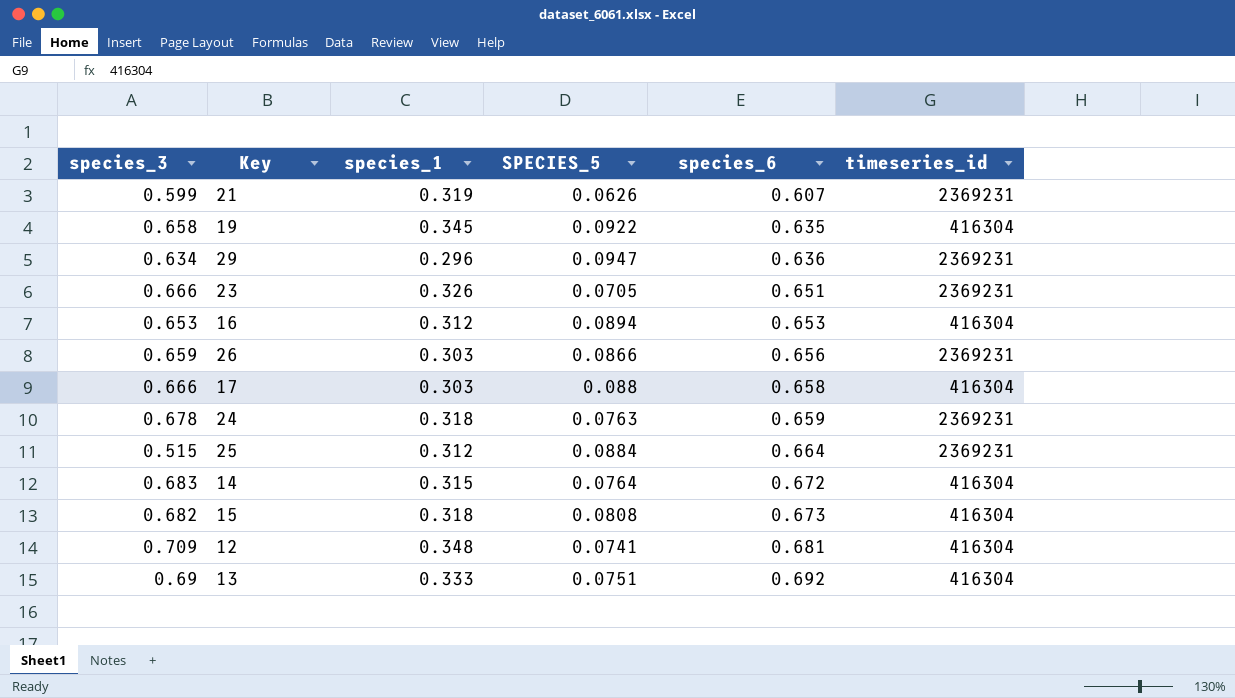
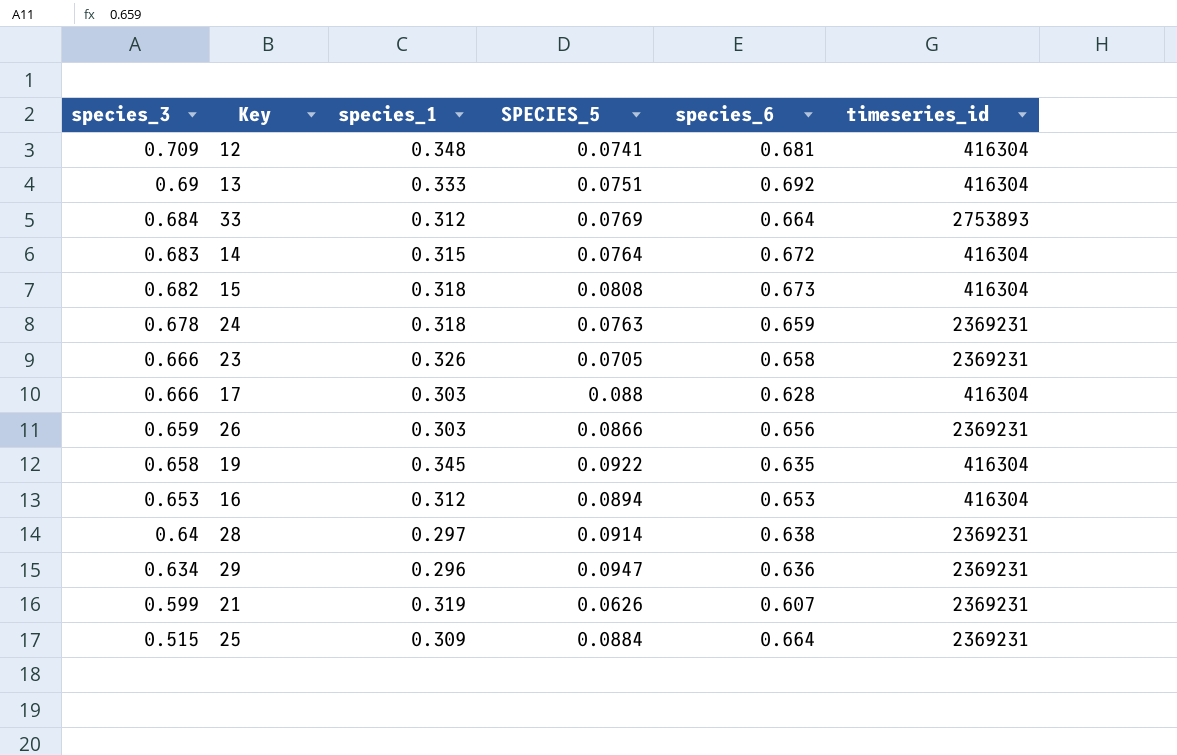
row order: species_6 ascending -> species_3 descending
row 33: none -> 0.684 | 0.312 | 0.0769 | 0.664 | 2753893
23 | species_6: 0.651 -> 0.658
17 | species_6: 0.658 -> 0.628
row 28: none -> 0.64 | 0.297 | 0.0914 | 0.638 | 2369231
25 | species_1: 0.312 -> 0.309

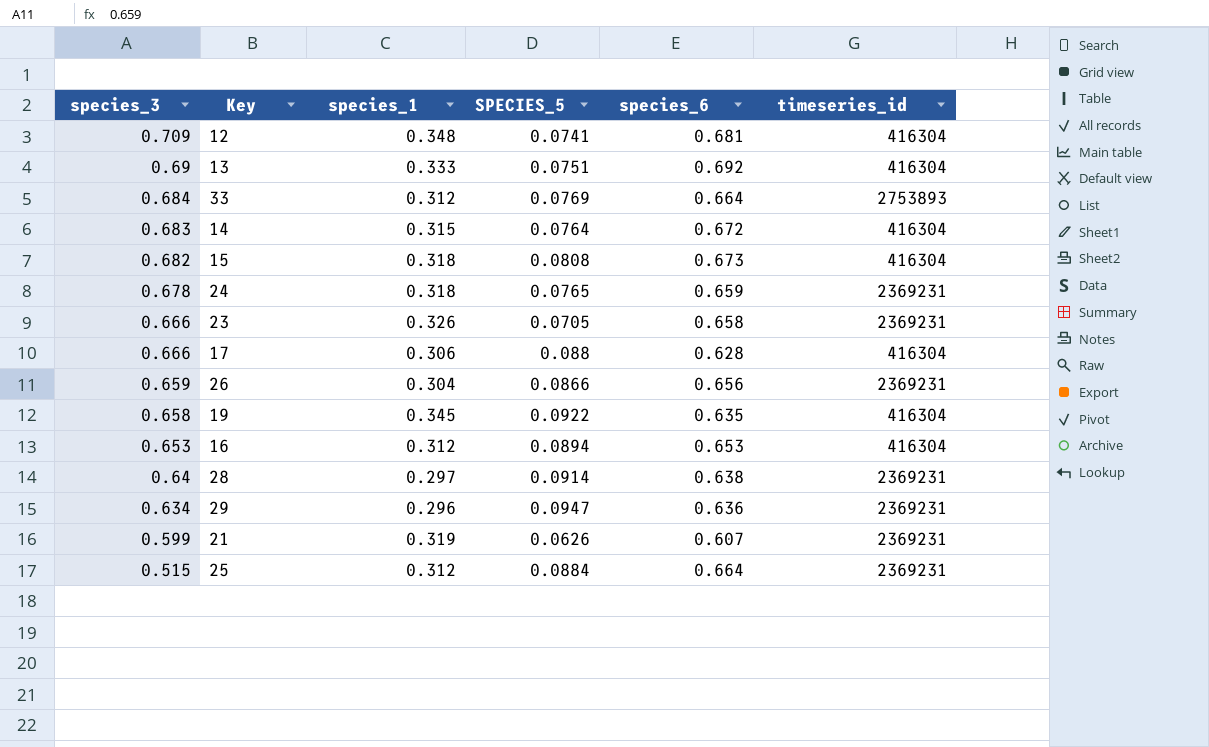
24 | SPECIES_5: 0.0763 -> 0.0765
17 | species_1: 0.303 -> 0.306
26 | species_1: 0.303 -> 0.304
25 | species_1: 0.309 -> 0.312

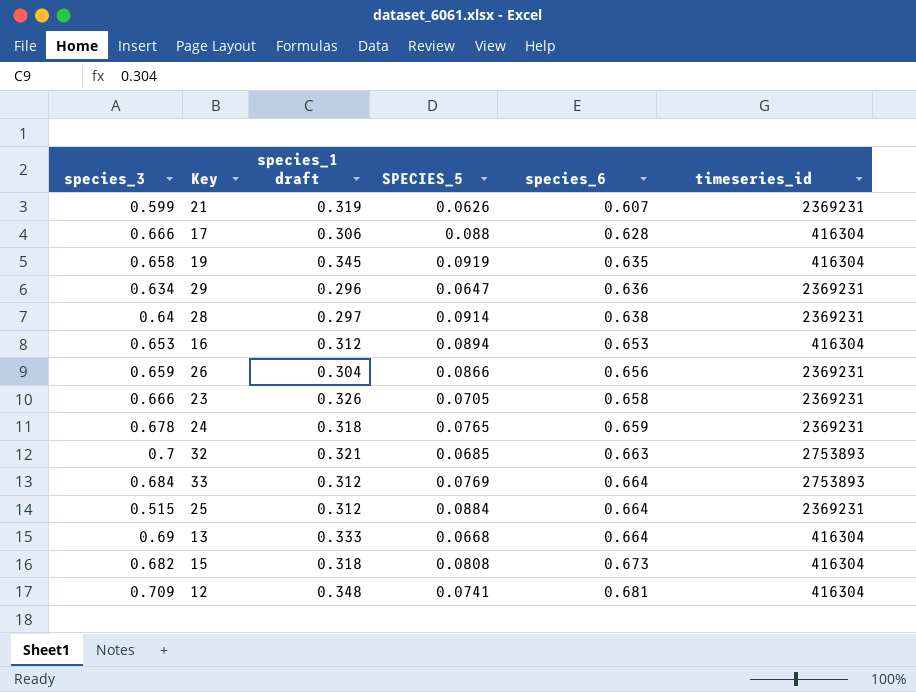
row order: species_3 descending -> species_6 ascending
column name: species_1 -> species_1 draft
row 14: 0.683 | 0.315 | 0.0764 | 0.672 | 416304 -> none
19 | SPECIES_5: 0.0922 -> 0.0919
29 | SPECIES_5: 0.0947 -> 0.0647
row 32: none -> 0.7 | 0.321 | 0.0685 | 0.663 | 2753893
13 | SPECIES_5: 0.0751 -> 0.0668
13 | species_6: 0.692 -> 0.664

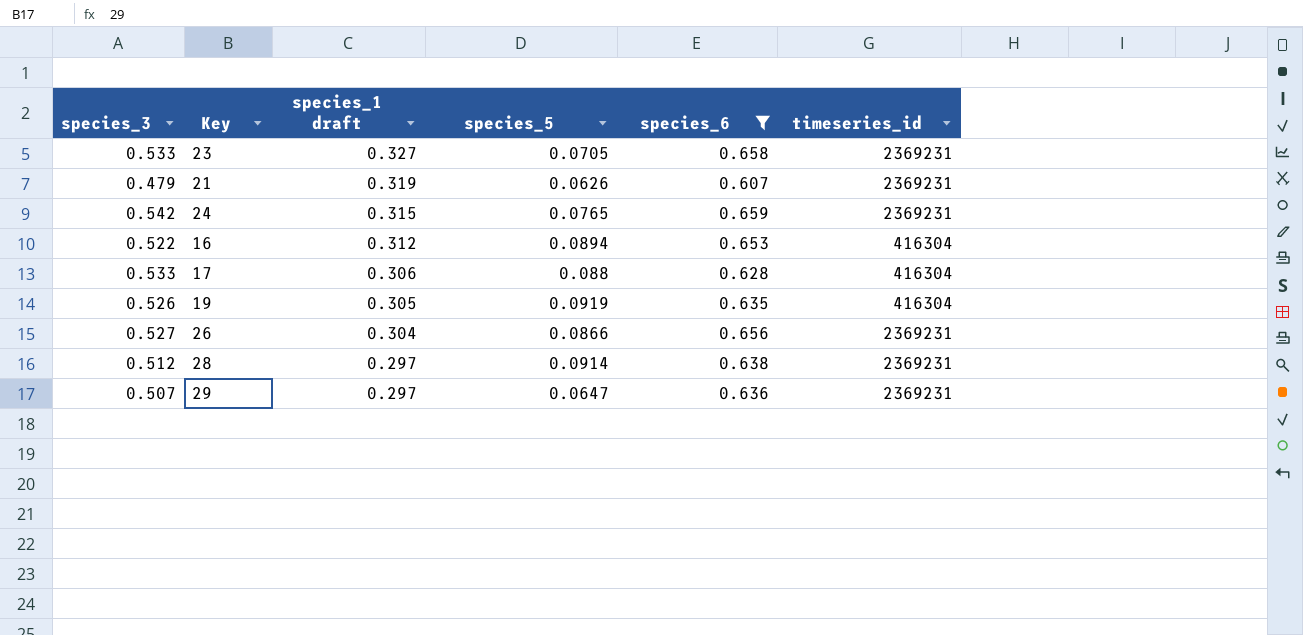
filter: none -> species_6 <= 0.659
row order: species_6 ascending -> species_1 draft descending
column name: SPECIES_5 -> species_5
23 | species_3: 0.666 -> 0.533
23 | species_1 draft: 0.326 -> 0.327
21 | species_3: 0.599 -> 0.479
24 | species_3: 0.678 -> 0.542
24 | species_1 draft: 0.318 -> 0.315
16 | species_3: 0.653 -> 0.522
17 | species_3: 0.666 -> 0.533
19 | species_3: 0.658 -> 0.526
19 | species_1 draft: 0.345 -> 0.305
26 | species_3: 0.659 -> 0.527
28 | species_3: 0.64 -> 0.512
29 | species_3: 0.634 -> 0.507
29 | species_1 draft: 0.296 -> 0.297

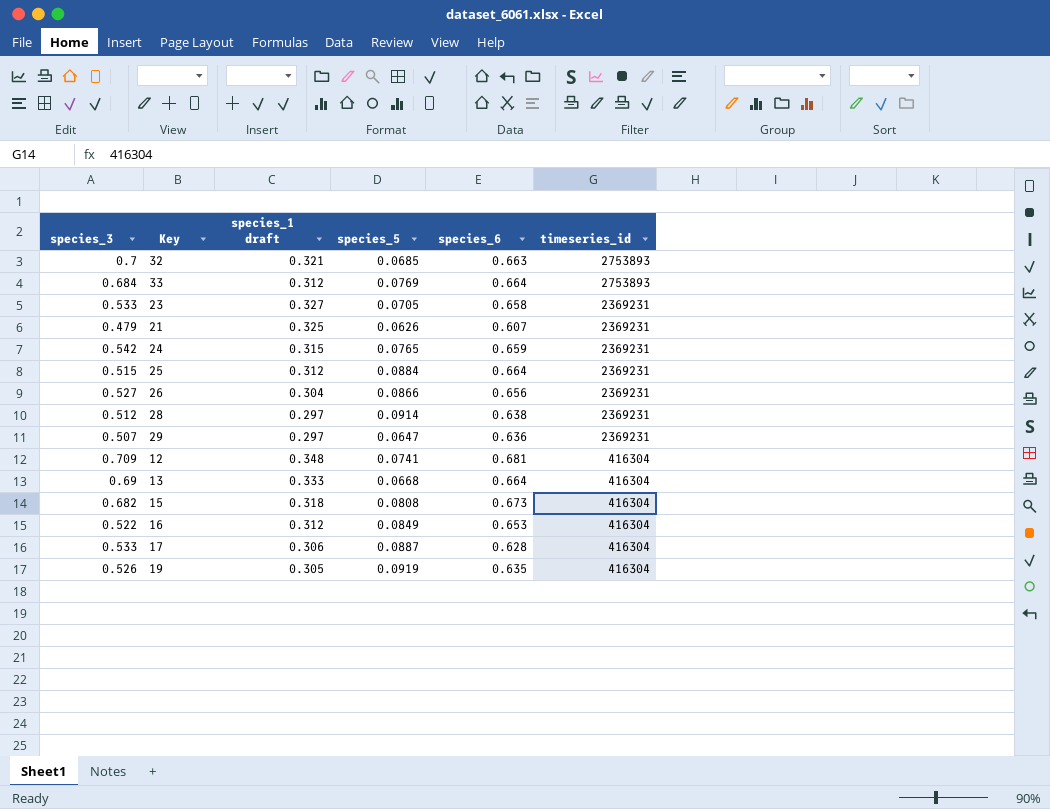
filter: species_6 <= 0.659 -> none
row order: species_1 draft descending -> timeseries_id descending
21 | species_1 draft: 0.319 -> 0.325
16 | species_5: 0.0894 -> 0.0849
17 | species_5: 0.088 -> 0.0887

